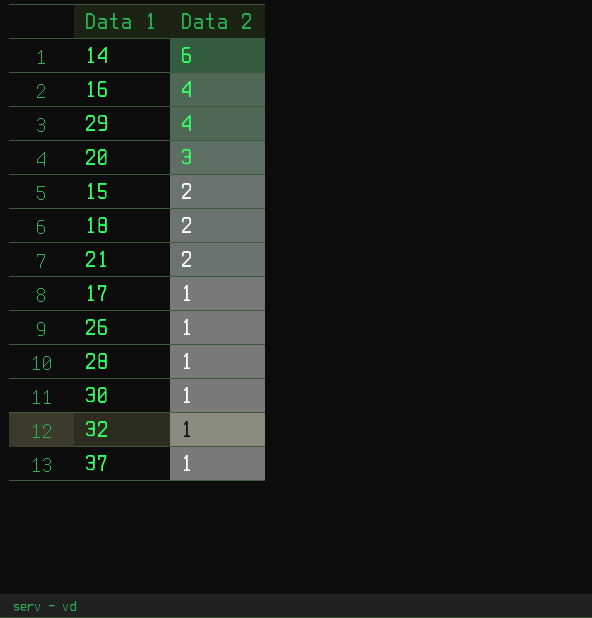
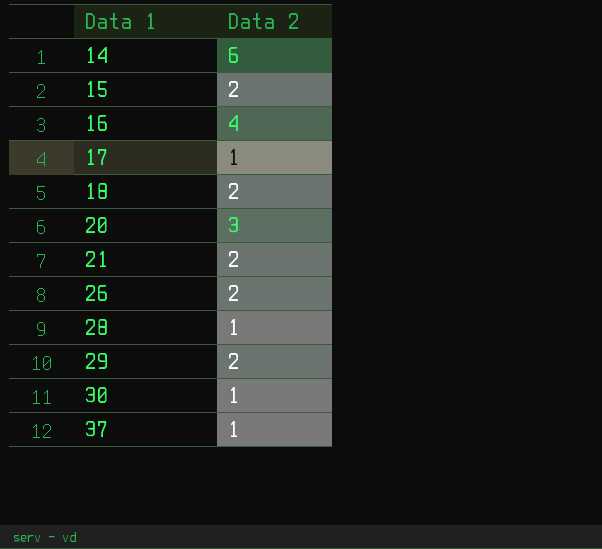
row order: Data 2 descending -> Data 1 ascending
row 32: 1 -> none
26 | Data 2: 1 -> 2
29 | Data 2: 4 -> 2

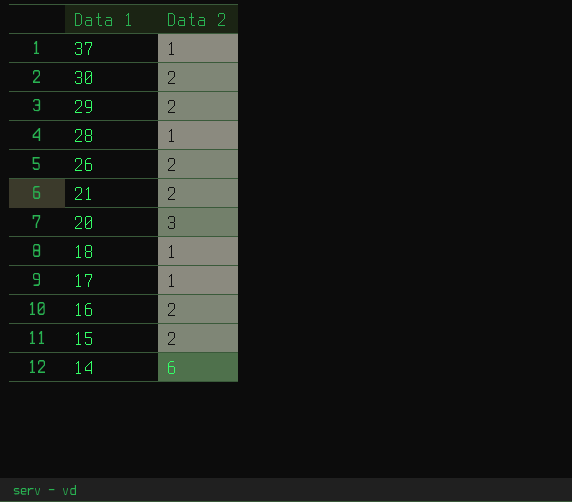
row order: Data 1 ascending -> Data 1 descending
30 | Data 2: 1 -> 2
18 | Data 2: 2 -> 1
16 | Data 2: 4 -> 2

